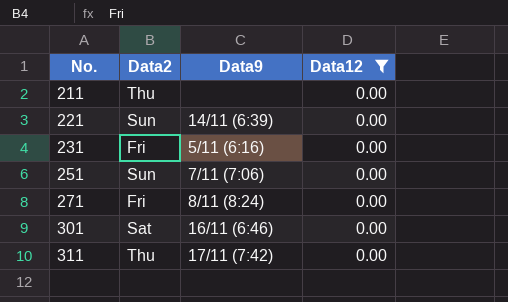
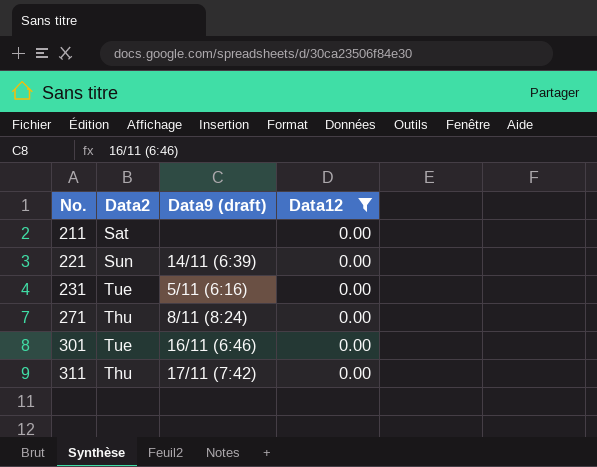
column name: Data9 -> Data9 (draft)
row 251: Sun | 7/11 (7:06) | 0.00 -> none
211 | Data2: Thu -> Sat
231 | Data2: Fri -> Tue
271 | Data2: Fri -> Thu
301 | Data2: Sat -> Tue

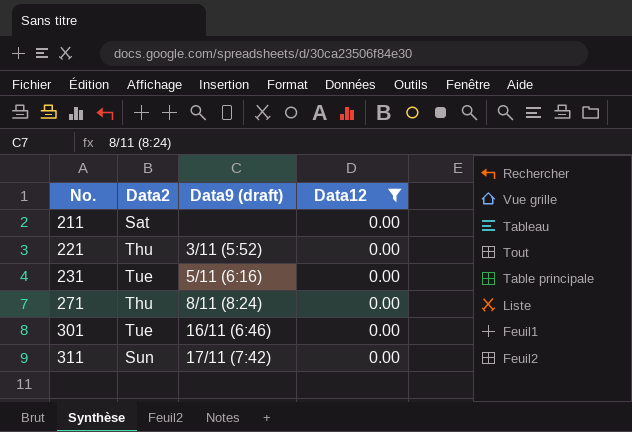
221 | Data2: Sun -> Thu
221 | Data9 (draft): 14/11 (6:39) -> 3/11 (5:52)
311 | Data2: Thu -> Sun

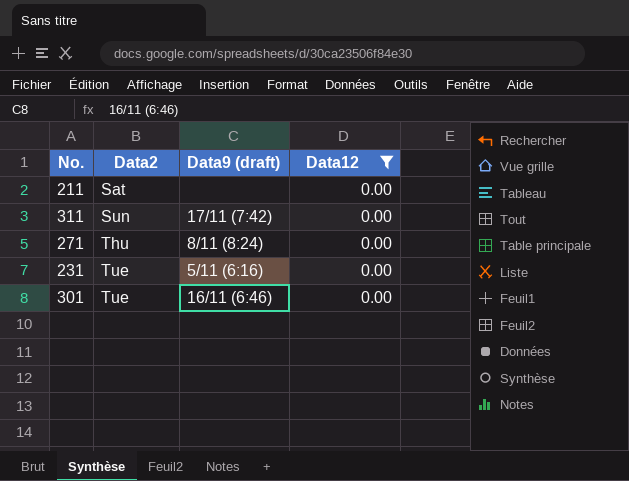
row order: No. ascending -> Data2 ascending
row 221: Thu | 3/11 (5:52) | 0.00 -> none

